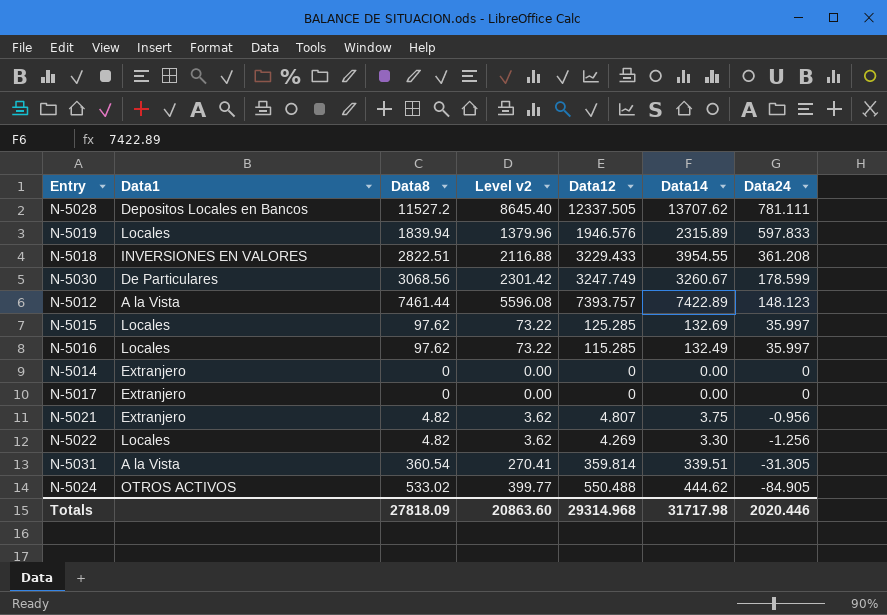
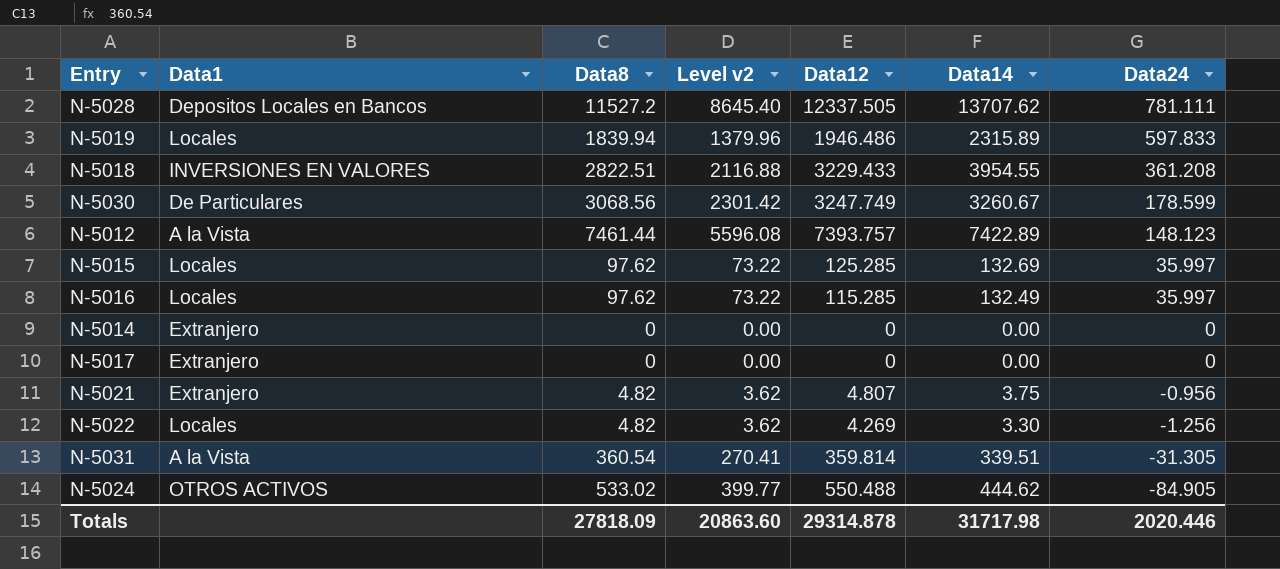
N-5019 | Data12: 1946.576 -> 1946.486
Totals | Data12: 29314.968 -> 29314.878

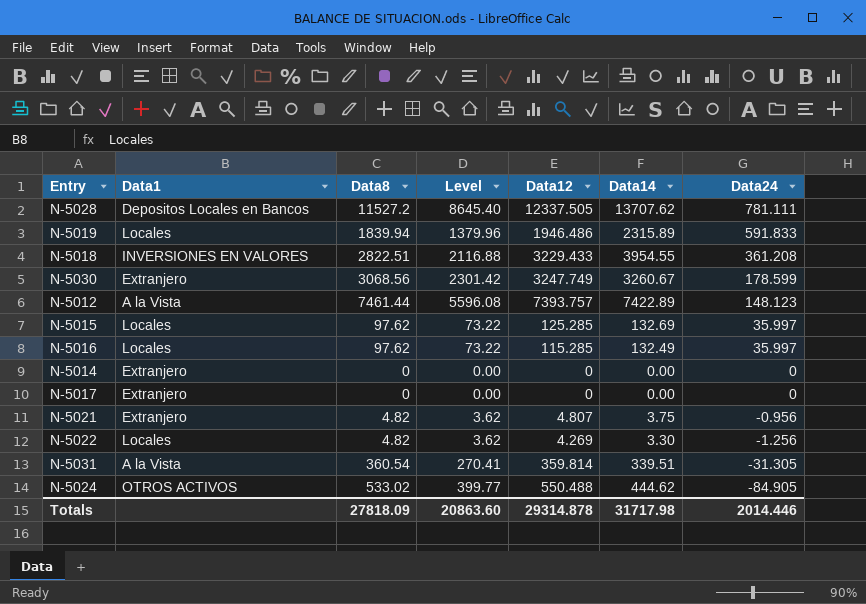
column name: Level v2 -> Level
N-5019 | Data24: 597.833 -> 591.833
N-5030 | Data1: De Particulares -> Extranjero
Totals | Data24: 2020.446 -> 2014.446

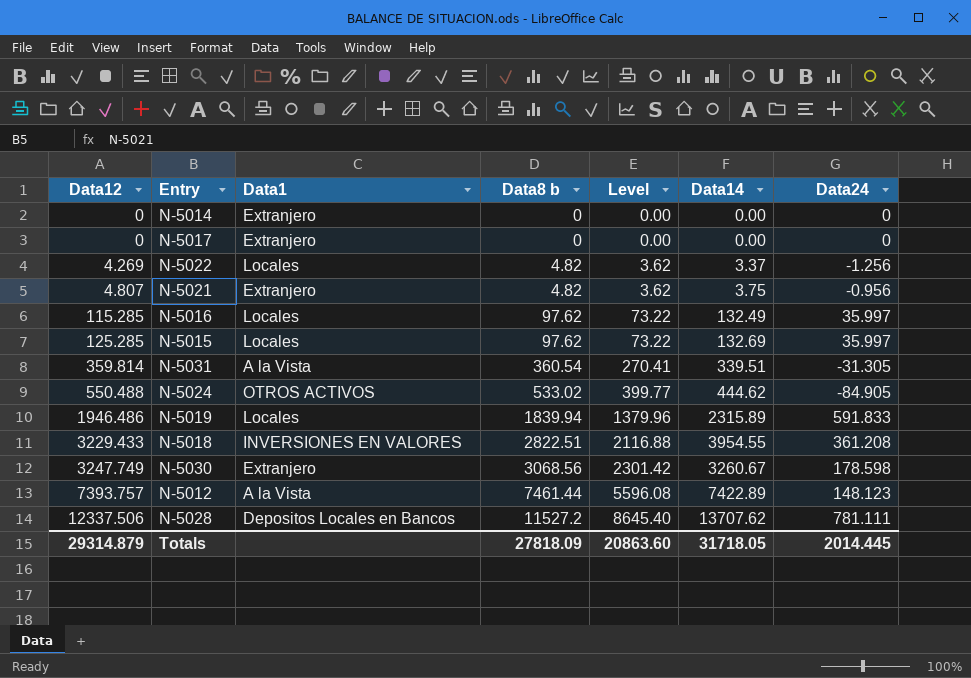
row order: Data24 descending -> Data12 ascending
column Data12 | position: 5 -> 1
column name: Data8 -> Data8 b
N-5022 | Data14: 3.30 -> 3.37
N-5030 | Data24: 178.599 -> 178.598
N-5028 | Data12: 12337.505 -> 12337.506
Totals | Data12: 29314.878 -> 29314.879
Totals | Data14: 31717.98 -> 31718.05
Totals | Data24: 2014.446 -> 2014.445

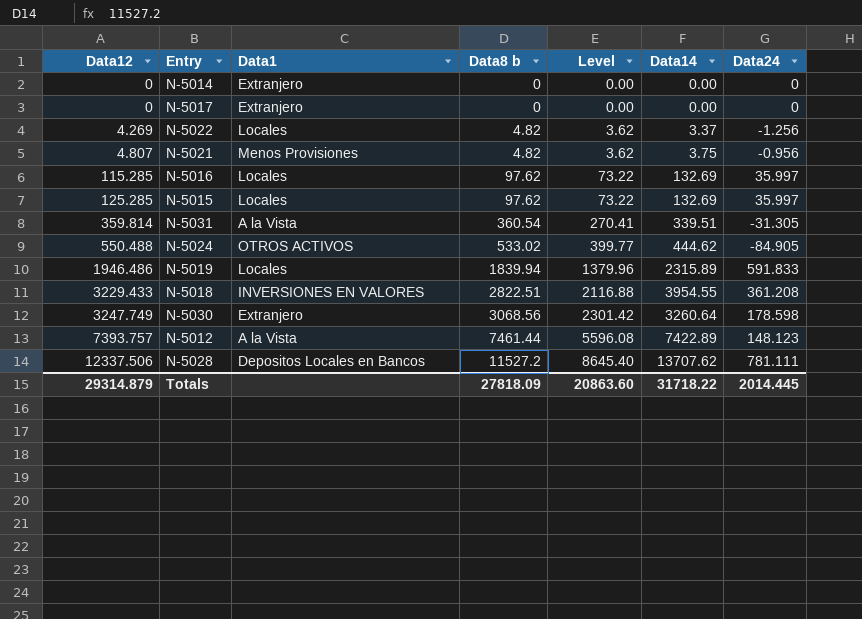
N-5021 | Data1: Extranjero -> Menos Provisiones
N-5016 | Data14: 132.49 -> 132.69
N-5030 | Data14: 3260.67 -> 3260.64
Totals | Data14: 31718.05 -> 31718.22

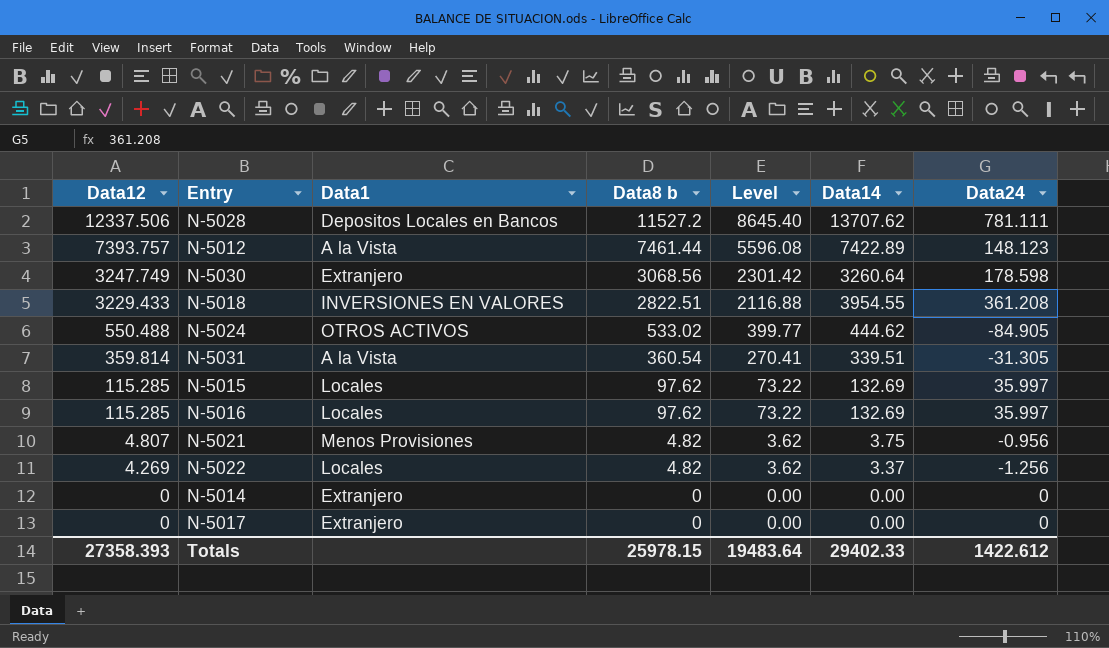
row order: Data12 ascending -> Data12 descending
row N-5019: 1946.486 | Locales | 1839.94 | 1379.96 | 2315.89 | 591.833 -> none
N-5015 | Data12: 125.285 -> 115.285
Totals | Data12: 29314.879 -> 27358.393
Totals | Data8 b: 27818.09 -> 25978.15
Totals | Level: 20863.60 -> 19483.64
Totals | Data14: 31718.22 -> 29402.33
Totals | Data24: 2014.445 -> 1422.612

